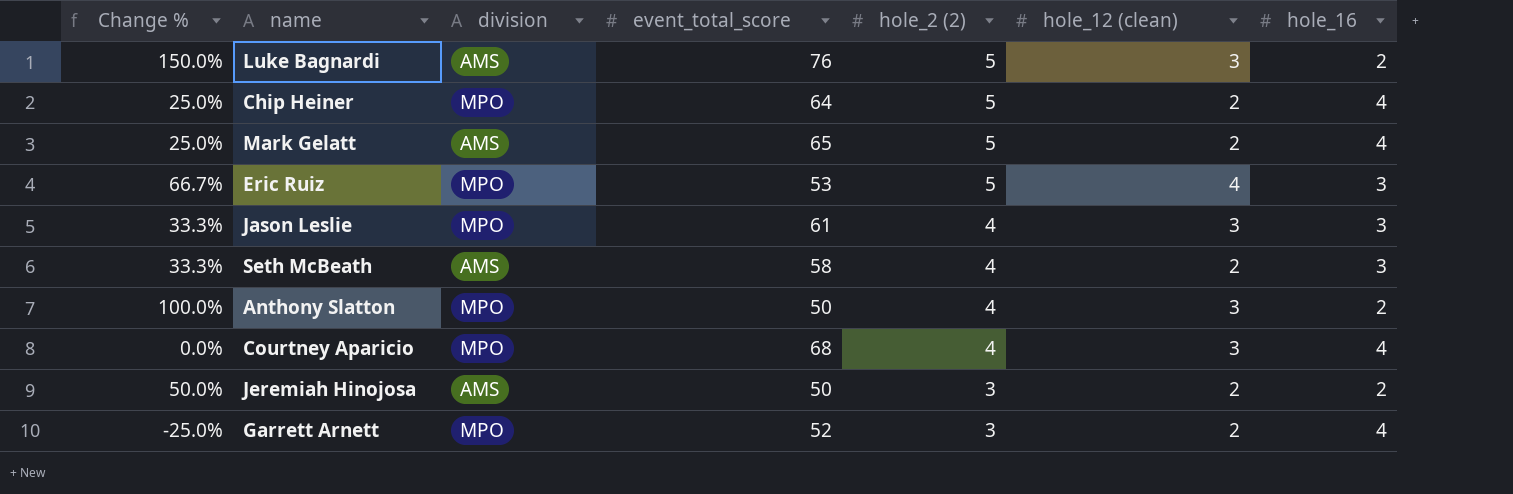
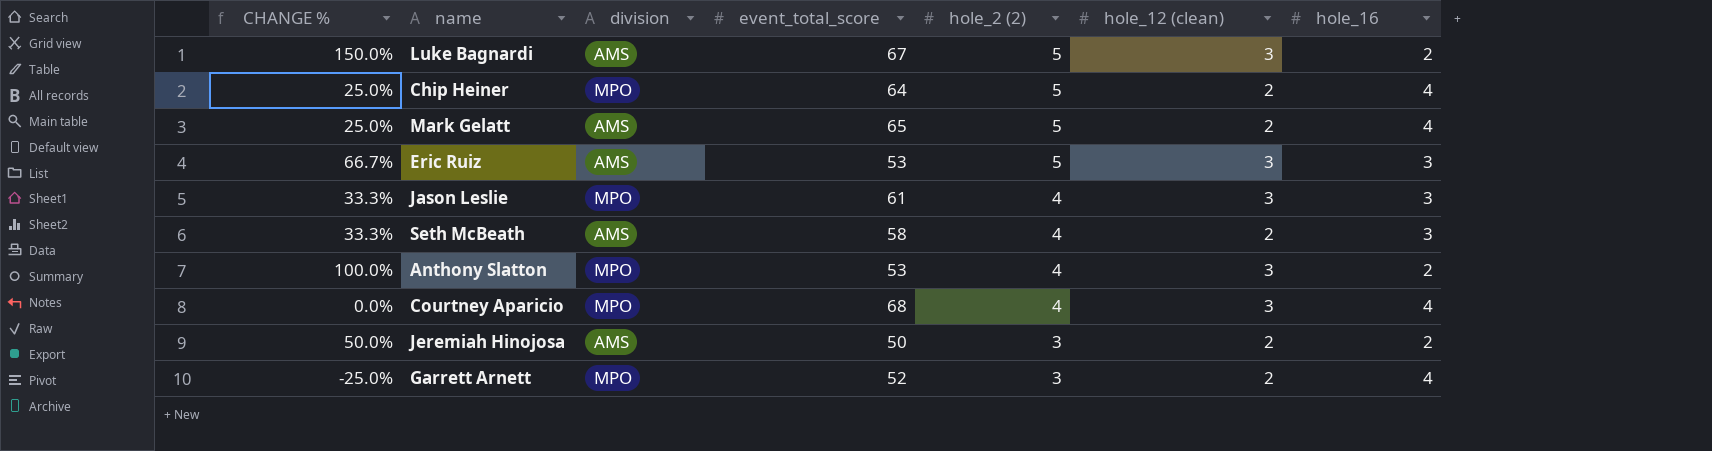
column name: Change % -> CHANGE %
Luke Bagnardi | event_total_score: 76 -> 67
Eric Ruiz | division: MPO -> AMS
Eric Ruiz | hole_12 (clean): 4 -> 3
Anthony Slatton | event_total_score: 50 -> 53

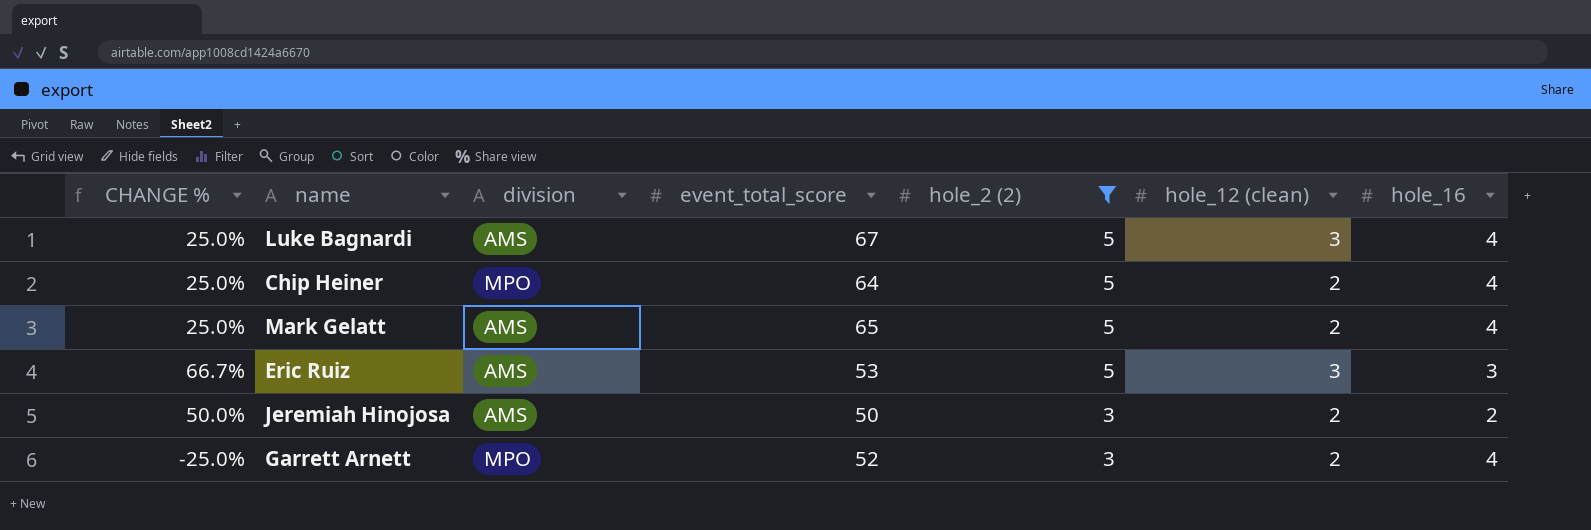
filter: none -> hole_2 (2) != 4
Luke Bagnardi | CHANGE %: 150.0% -> 25.0%
Luke Bagnardi | hole_16: 2 -> 4

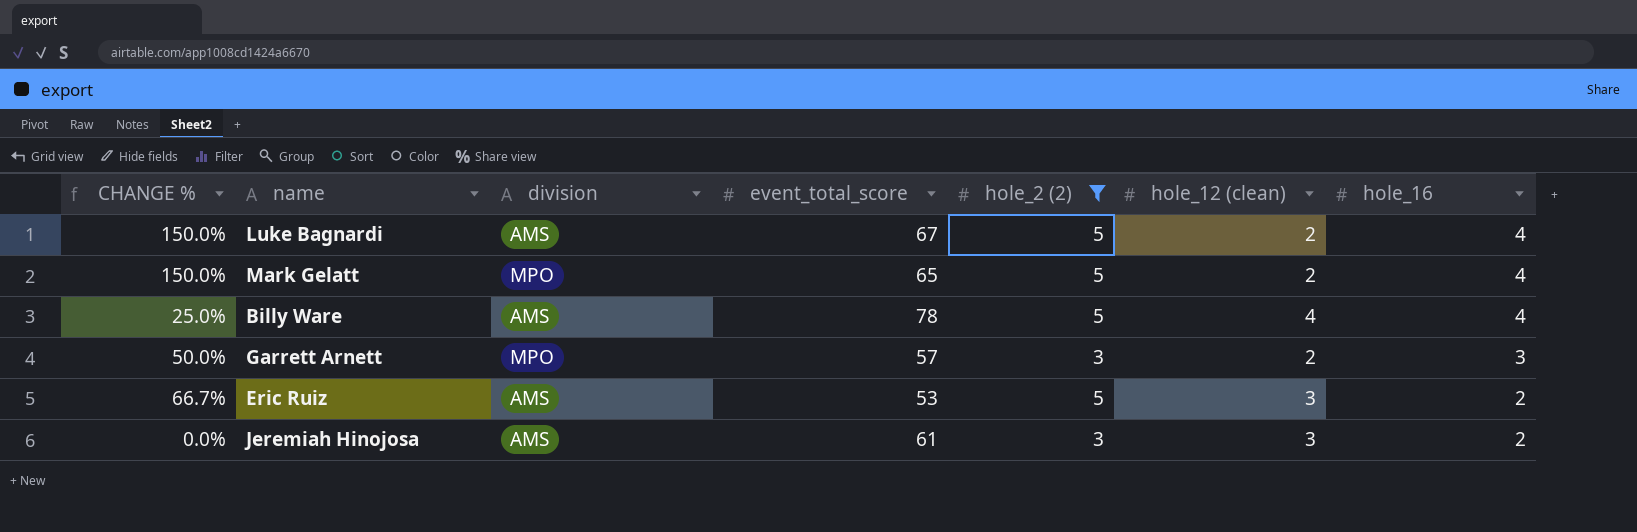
row order: hole_2 (2) descending -> hole_16 descending
column CHANGE % | formula: ([hole_2 (2)] - [hole_16]) / [hole_16] -> ([hole_2 (2)] - [hole_12 (clean)]) / [hole_12 (clean)]
row Chip Heiner: 25.0% | MPO | 64 | 5 | 2 | 4 -> none
Luke Bagnardi | hole_12 (clean): 3 -> 2
Mark Gelatt | division: AMS -> MPO
row Billy Ware: none -> 25.0% | AMS | 78 | 5 | 4 | 4
Garrett Arnett | event_total_score: 52 -> 57
Garrett Arnett | hole_16: 4 -> 3
Eric Ruiz | hole_16: 3 -> 2
Jeremiah Hinojosa | event_total_score: 50 -> 61
Jeremiah Hinojosa | hole_12 (clean): 2 -> 3

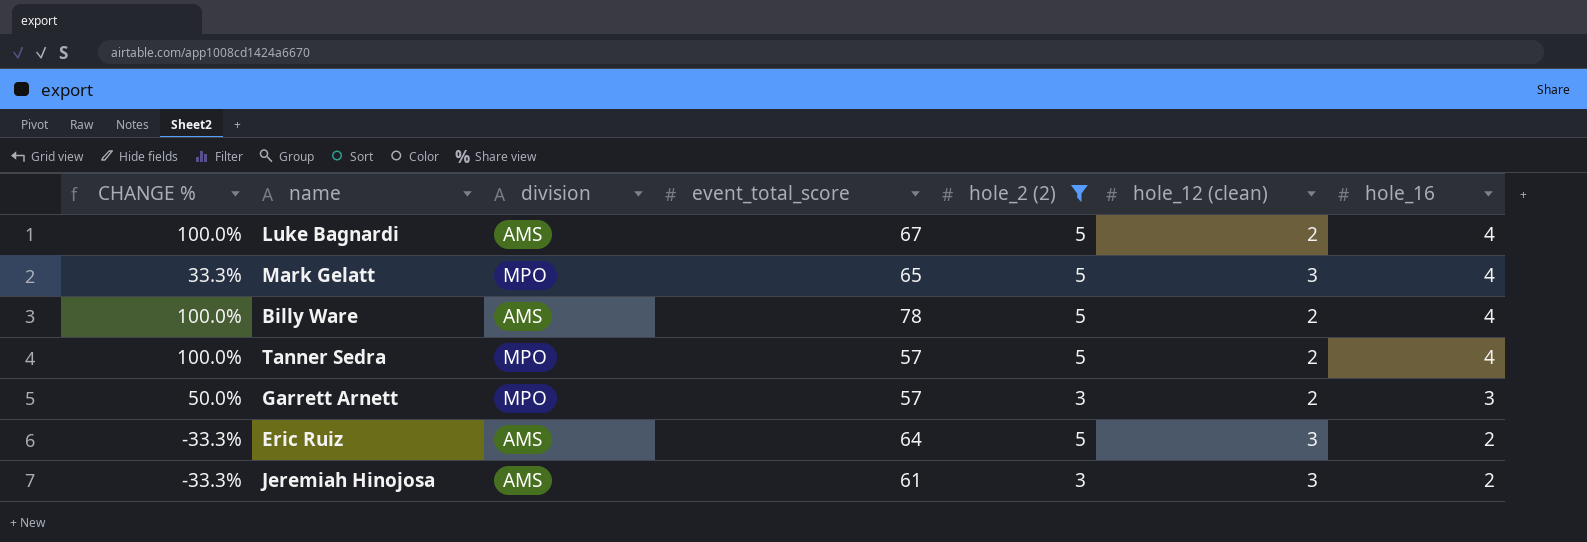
column CHANGE % | formula: ([hole_2 (2)] - [hole_12 (clean)]) / [hole_12 (clean)] -> ([hole_16] - [hole_12 (clean)]) / [hole_12 (clean)]
Mark Gelatt | hole_12 (clean): 2 -> 3
Billy Ware | hole_12 (clean): 4 -> 2
row Tanner Sedra: none -> 100.0% | MPO | 57 | 5 | 2 | 4
Eric Ruiz | event_total_score: 53 -> 64

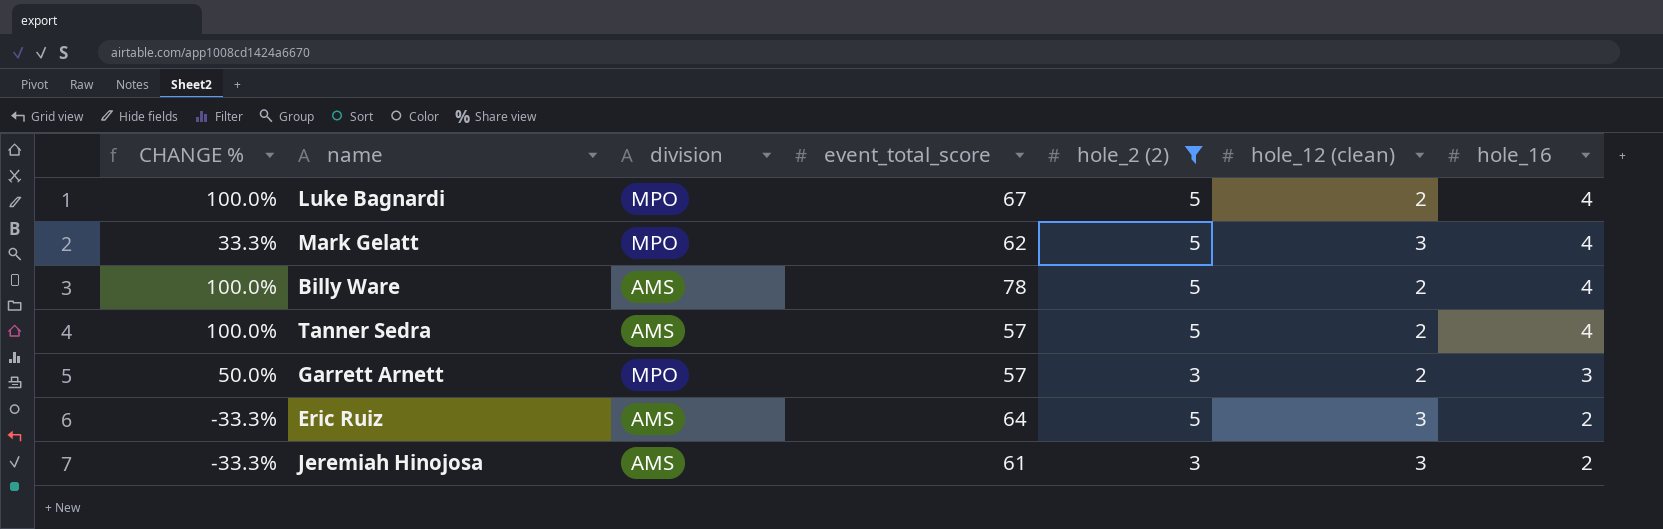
Luke Bagnardi | division: AMS -> MPO
Mark Gelatt | event_total_score: 65 -> 62
Tanner Sedra | division: MPO -> AMS

